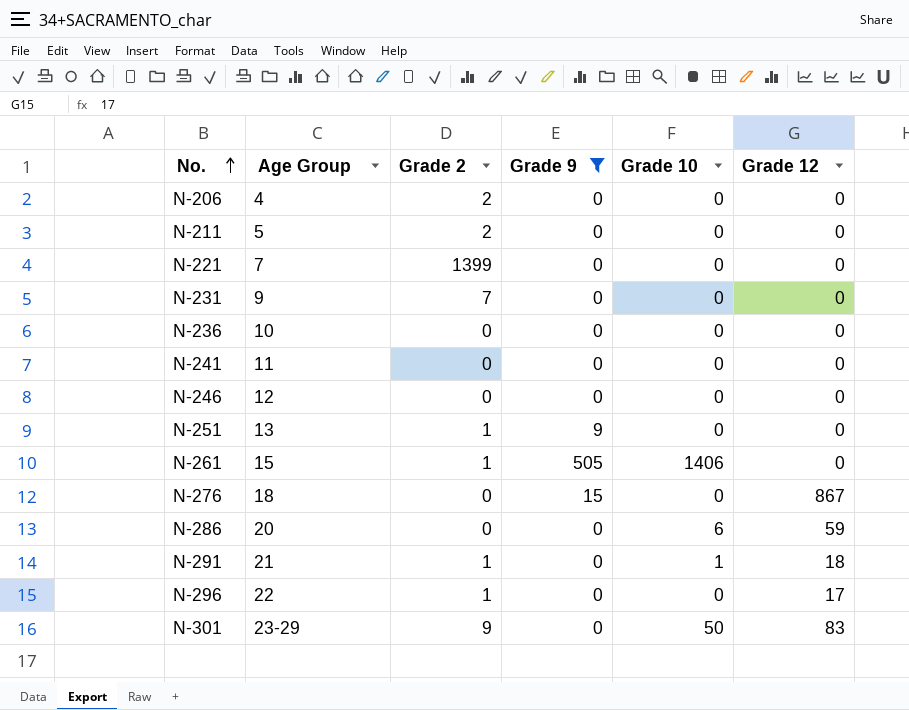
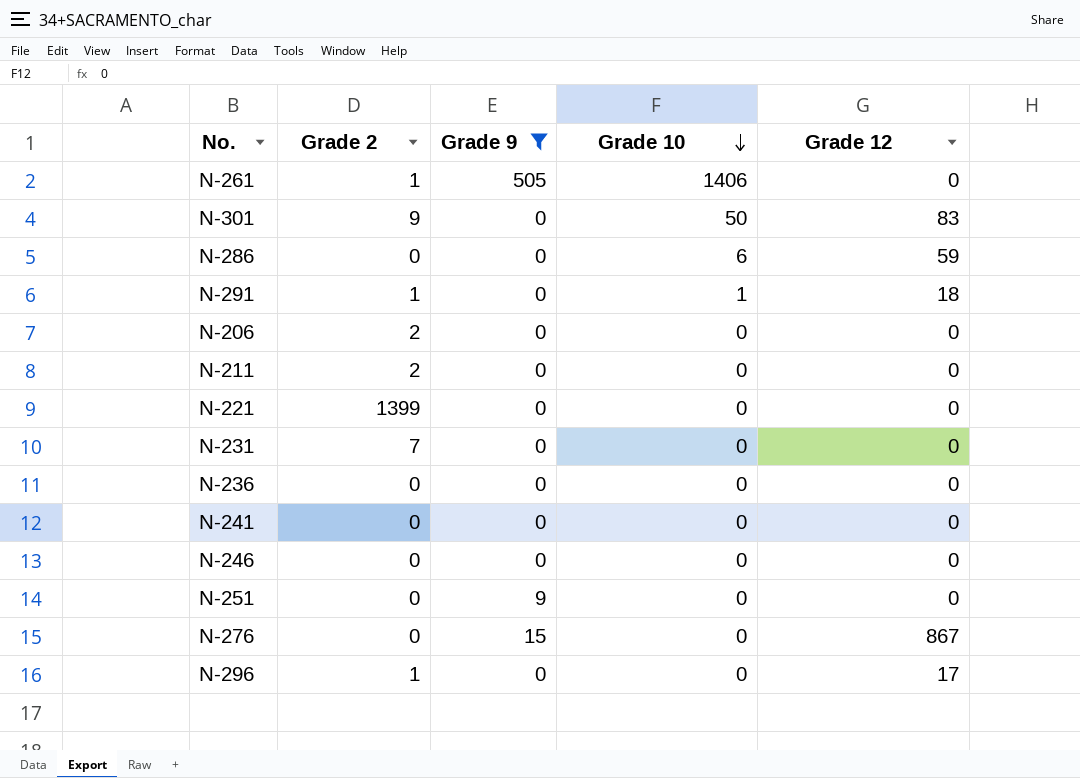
row order: No. ascending -> Grade 10 descending
column Age Group | position: 2 -> none
N-251 | Grade 2: 1 -> 0

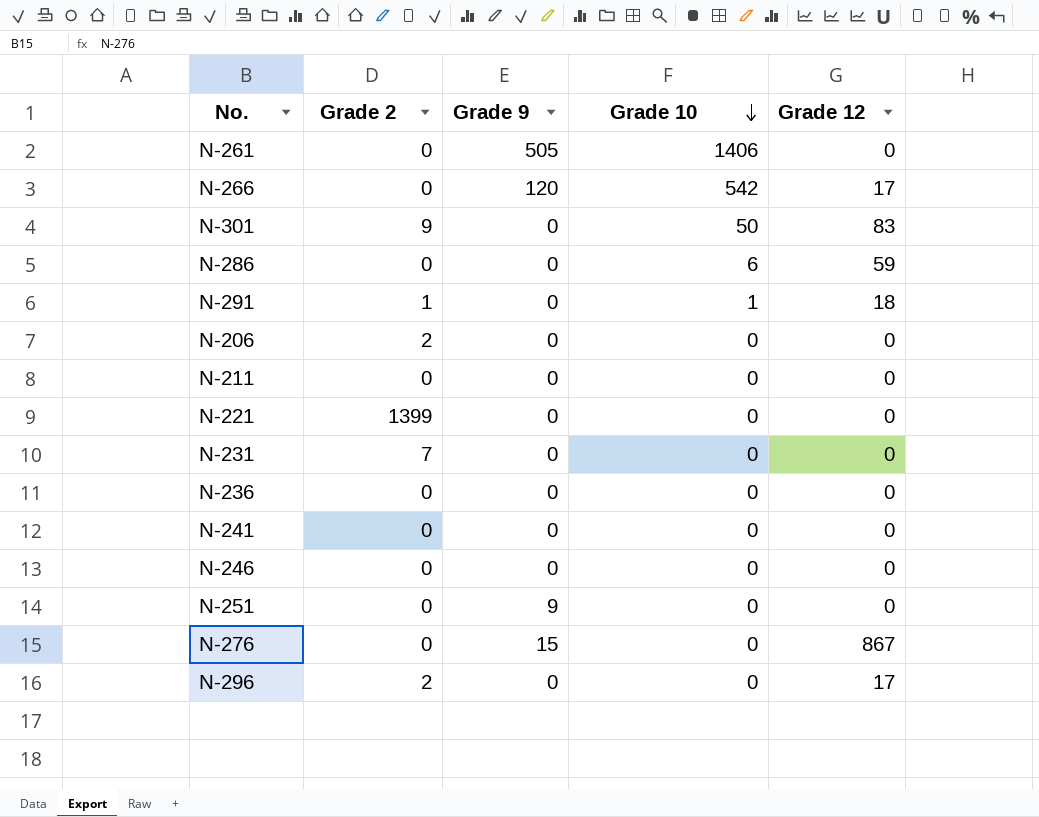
filter: Grade 9 != 120 -> none
N-261 | Grade 2: 1 -> 0
N-211 | Grade 2: 2 -> 0
N-296 | Grade 2: 1 -> 2

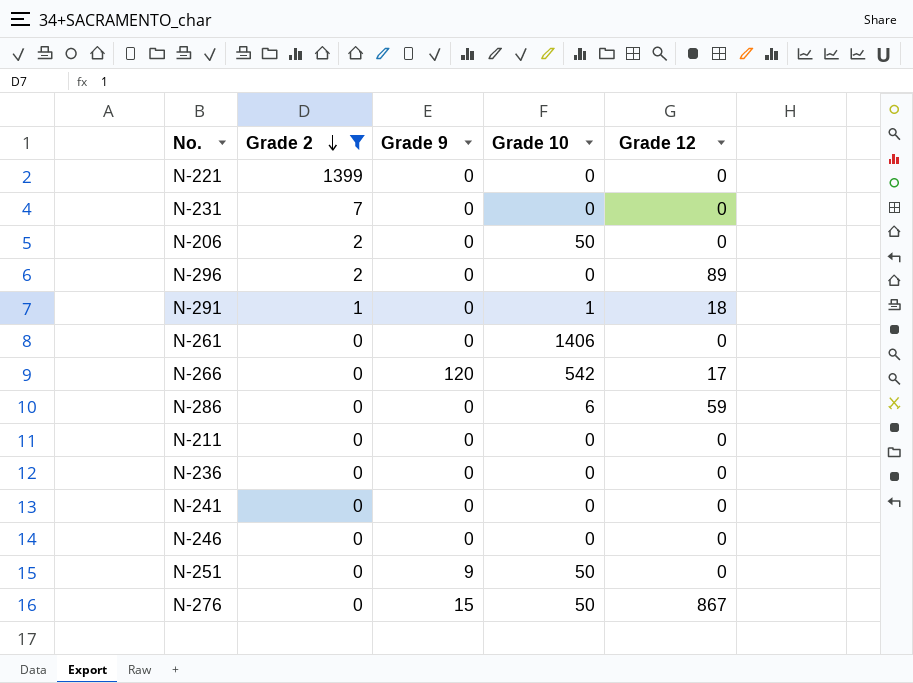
filter: none -> Grade 2 != 9
row order: Grade 10 descending -> Grade 2 descending
N-206 | Grade 10: 0 -> 50
N-296 | Grade 12: 17 -> 89
N-261 | Grade 9: 505 -> 0
N-251 | Grade 10: 0 -> 50
N-276 | Grade 10: 0 -> 50

